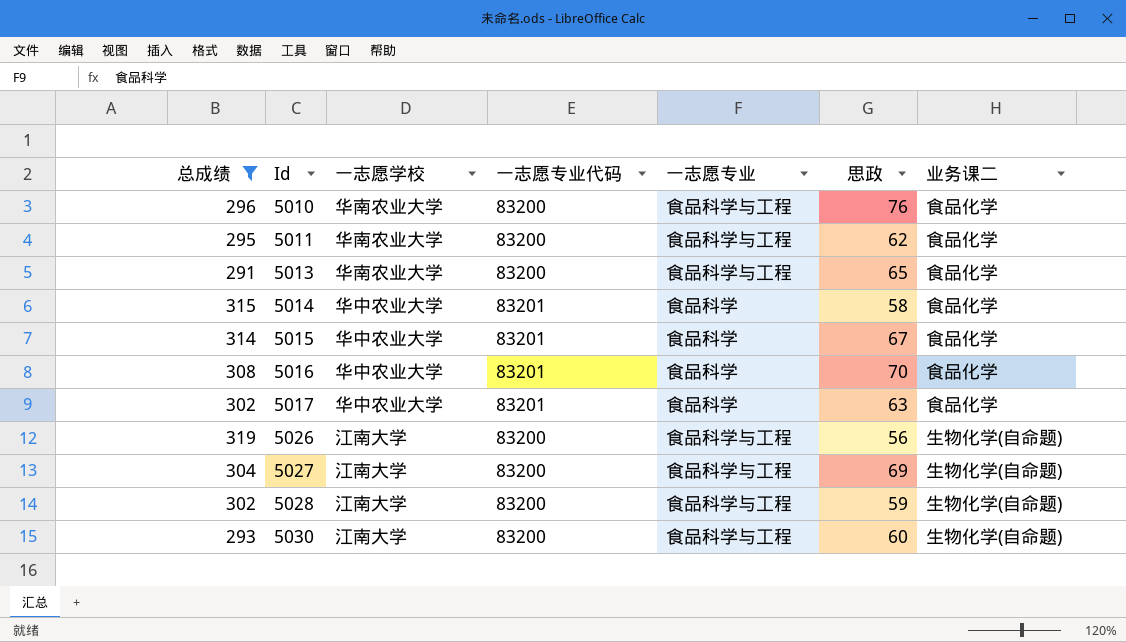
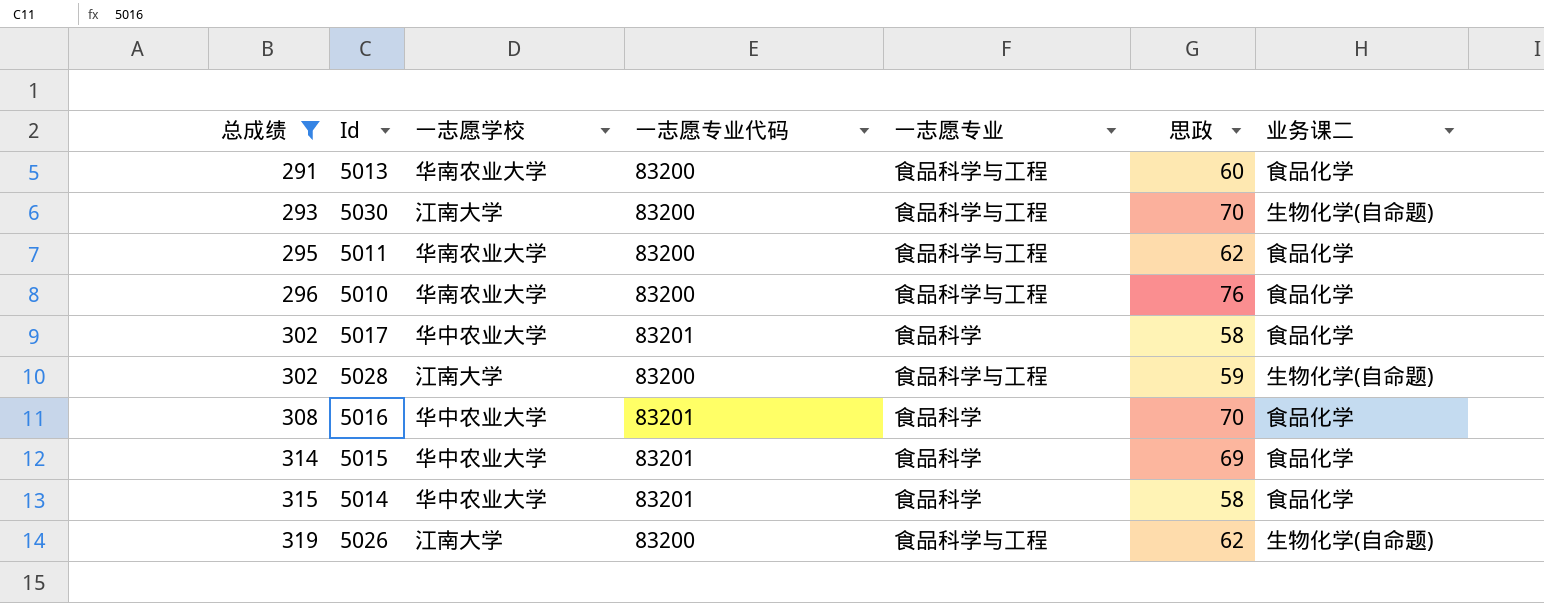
row order: Id ascending -> 总成绩 ascending
row 5027: 304 | 江南大学 | 83200 | 食品科学与工程 | 69 | 生物化学(自命题) -> none
5013 | 思政: 65 -> 60
5030 | 思政: 60 -> 70
5017 | 思政: 63 -> 58
5015 | 思政: 67 -> 69
5026 | 思政: 56 -> 62

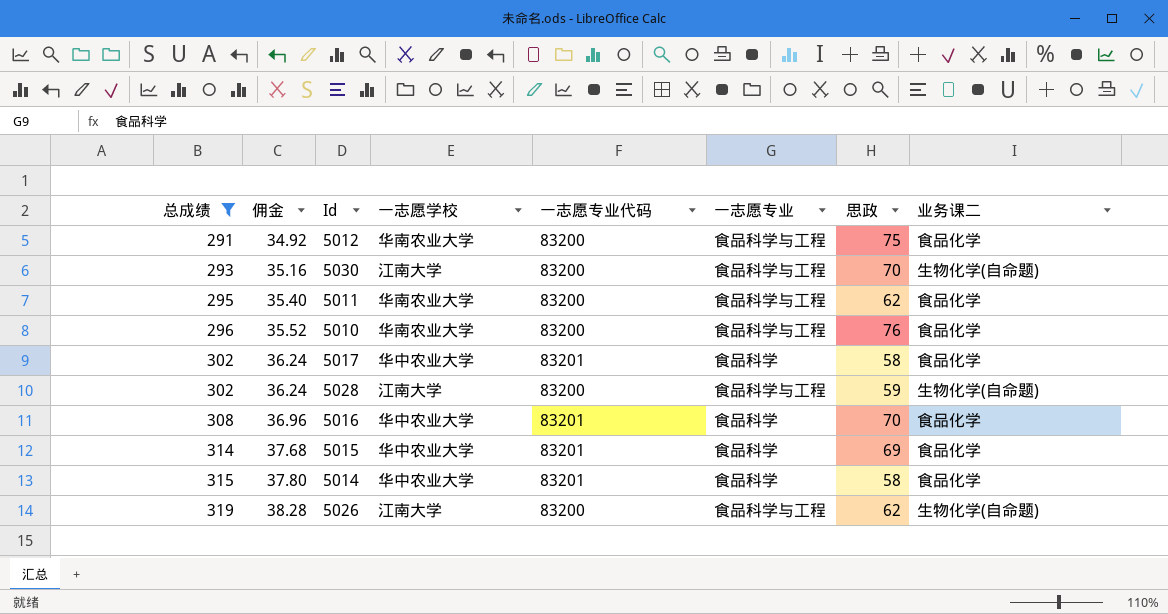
column 佣金 | formula: none -> [总成绩] * 0.12
row 5013: 291 | 华南农业大学 | 83200 | 食品科学与工程 | 60 | 食品化学 -> none
row 5012: none -> 291 | 34.92 | 华南农业大学 | 83200 | 食品科学与工程 | 75 | 食品化学

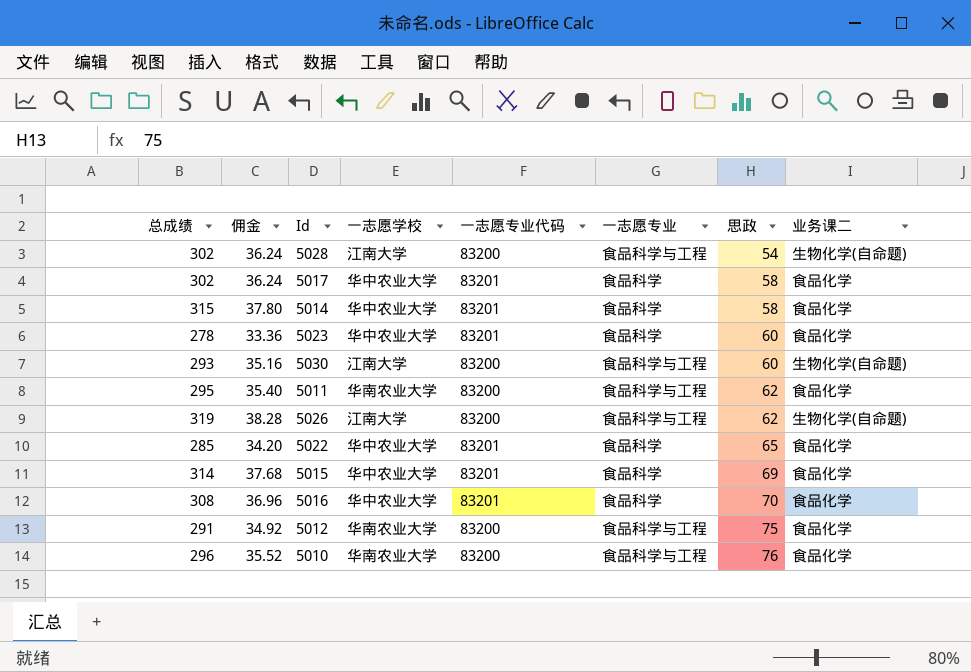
filter: 总成绩 >= 291 -> none
row order: 总成绩 ascending -> 思政 ascending
5028 | 思政: 59 -> 54
5030 | 思政: 70 -> 60

